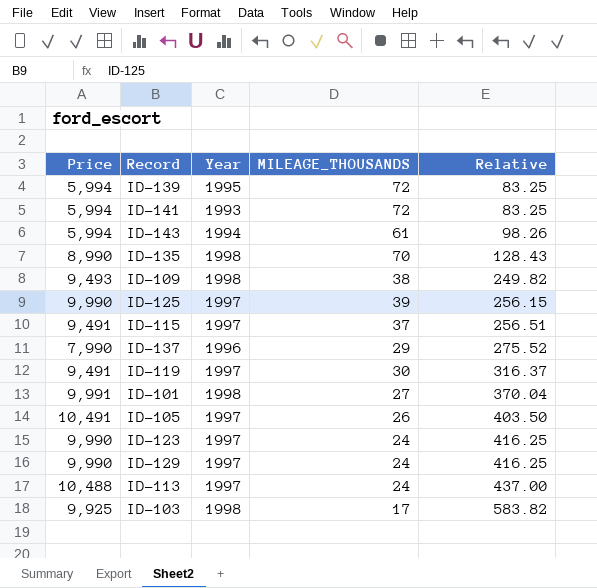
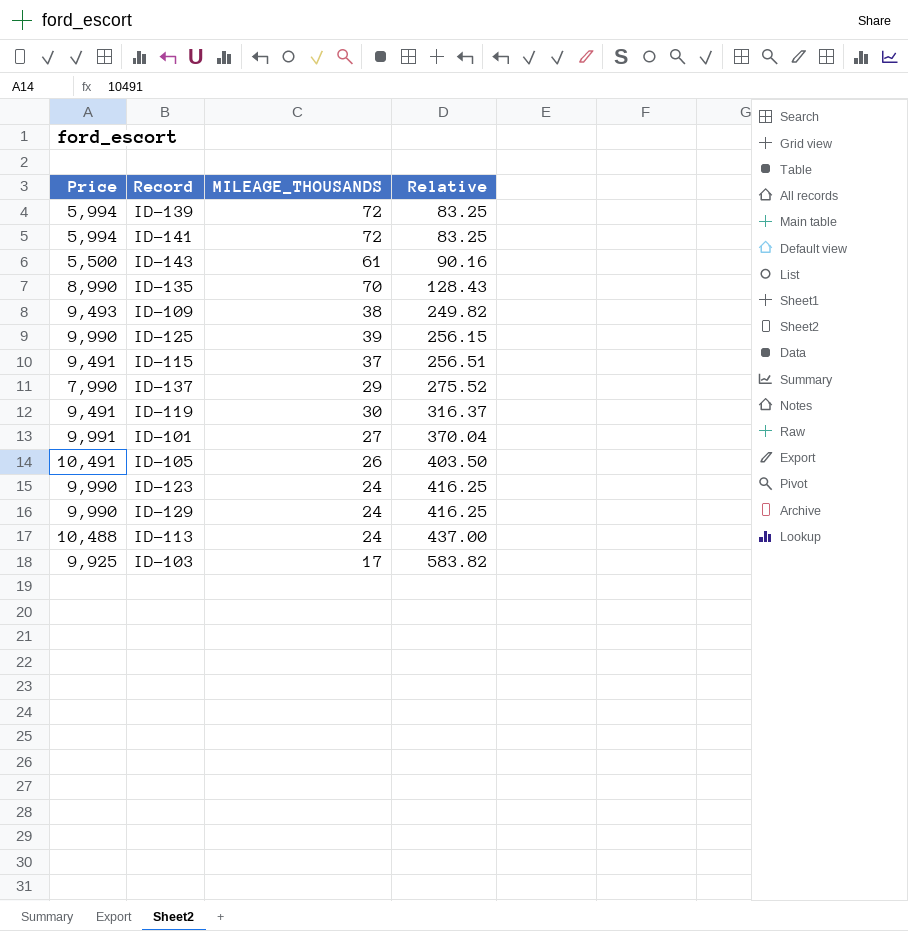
column Year | position: 3 -> none
ID-143 | Price: 5,994 -> 5,500
ID-143 | Relative: 98.26 -> 90.16

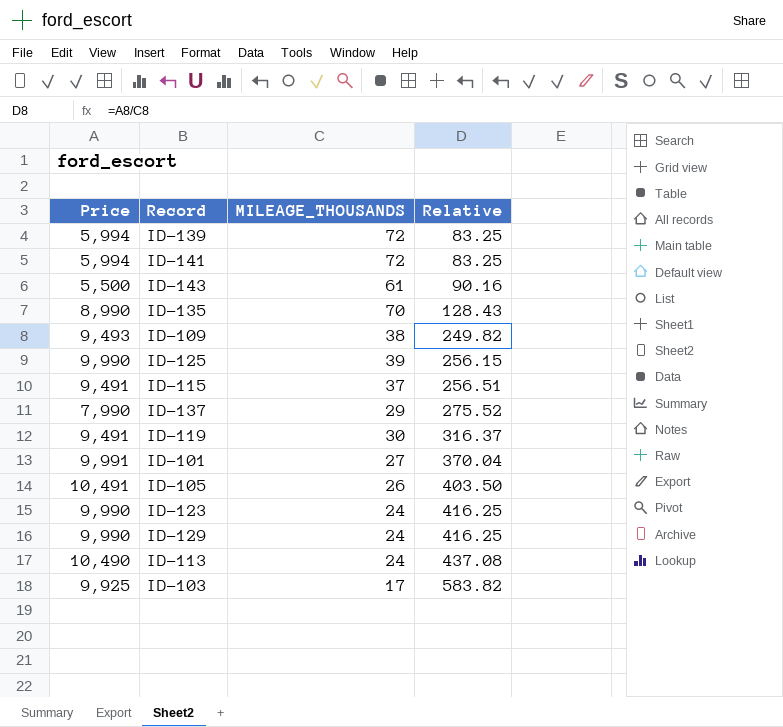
ID-113 | Price: 10,488 -> 10,490
ID-113 | Relative: 437.00 -> 437.08

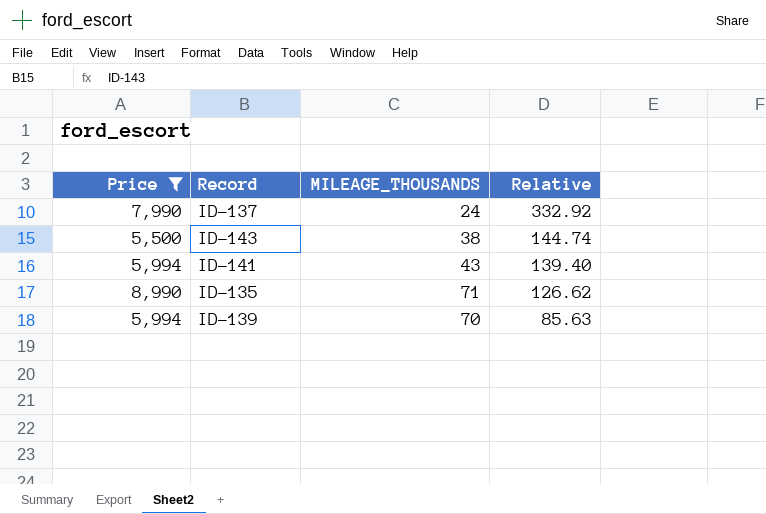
filter: none -> Price <= 8,990
row order: Relative ascending -> Relative descending
ID-137 | MILEAGE_THOUSANDS: 29 -> 24
ID-137 | Relative: 275.52 -> 332.92
ID-143 | MILEAGE_THOUSANDS: 61 -> 38
ID-143 | Relative: 90.16 -> 144.74
ID-141 | MILEAGE_THOUSANDS: 72 -> 43
ID-141 | Relative: 83.25 -> 139.40
ID-135 | MILEAGE_THOUSANDS: 70 -> 71
ID-135 | Relative: 128.43 -> 126.62
ID-139 | MILEAGE_THOUSANDS: 72 -> 70
ID-139 | Relative: 83.25 -> 85.63

